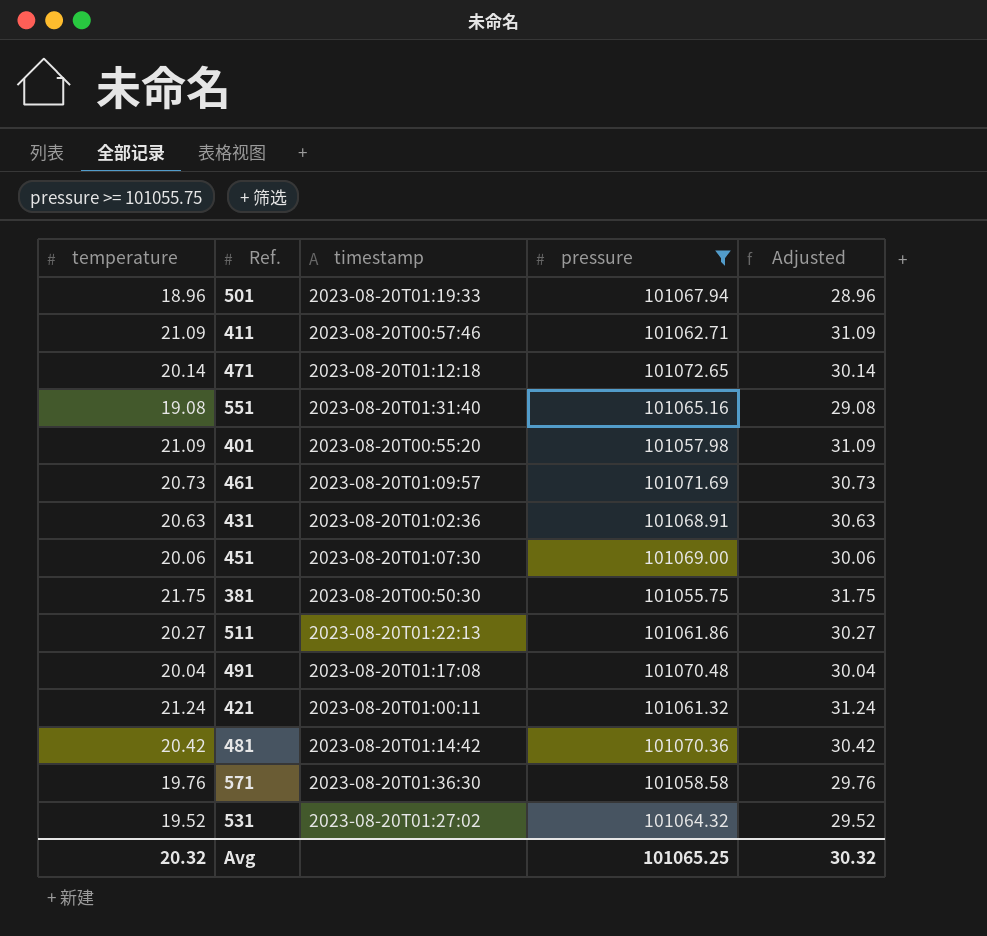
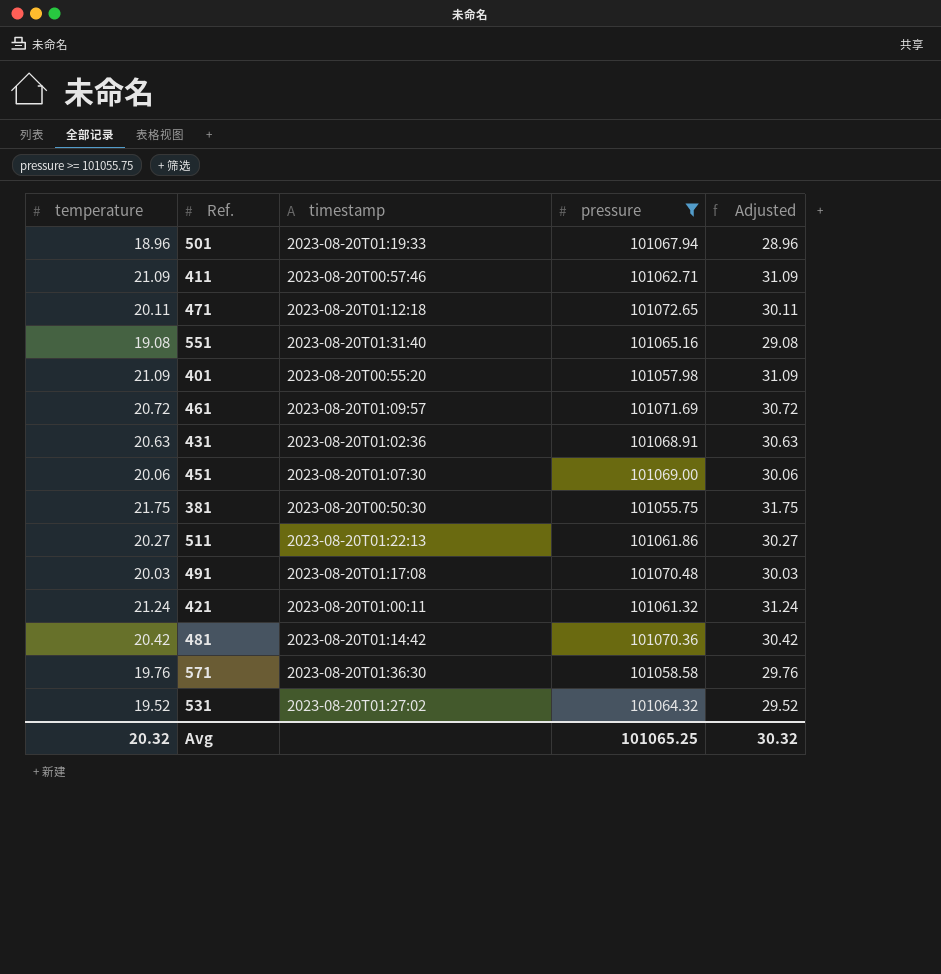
471 | temperature: 20.14 -> 20.11
471 | Adjusted: 30.14 -> 30.11
461 | temperature: 20.73 -> 20.72
461 | Adjusted: 30.73 -> 30.72
491 | temperature: 20.04 -> 20.03
491 | Adjusted: 30.04 -> 30.03

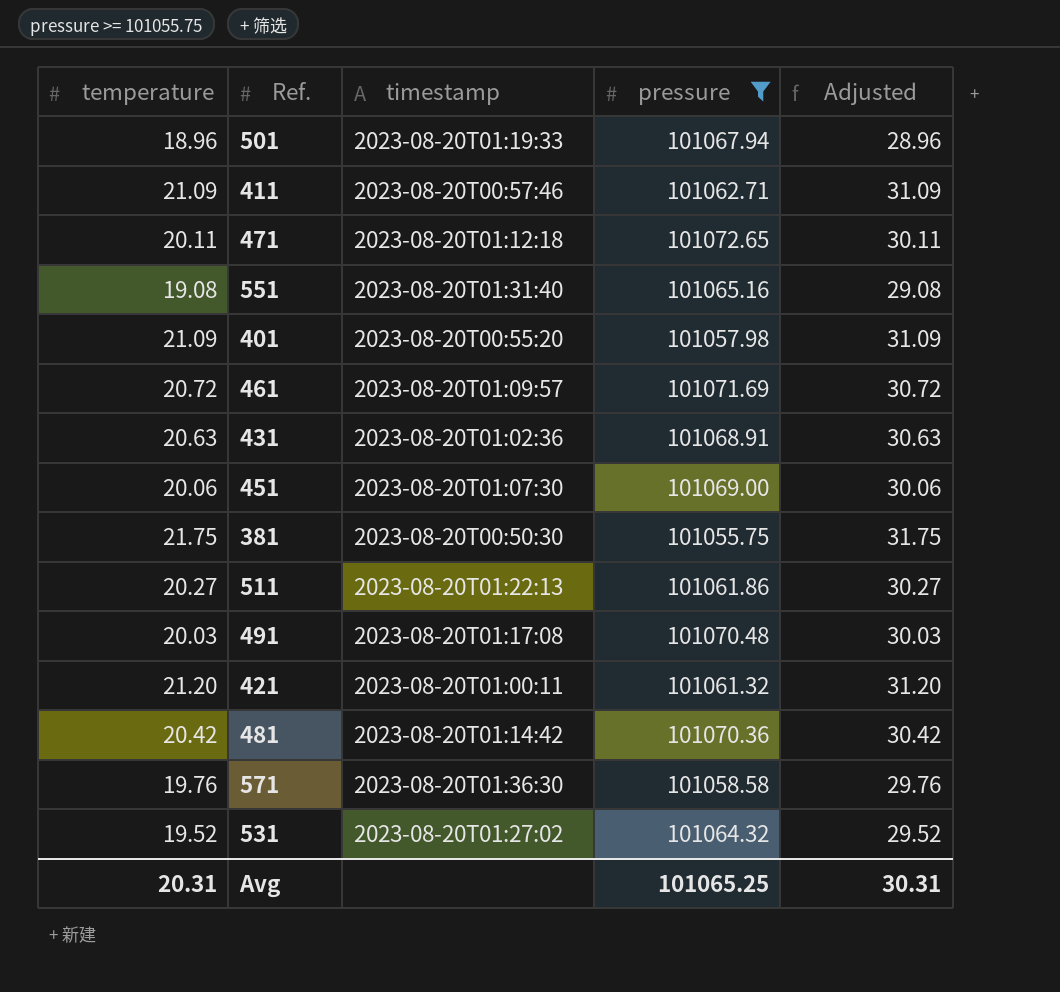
421 | temperature: 21.24 -> 21.20
421 | Adjusted: 31.24 -> 31.20
Avg | temperature: 20.32 -> 20.31
Avg | Adjusted: 30.32 -> 30.31

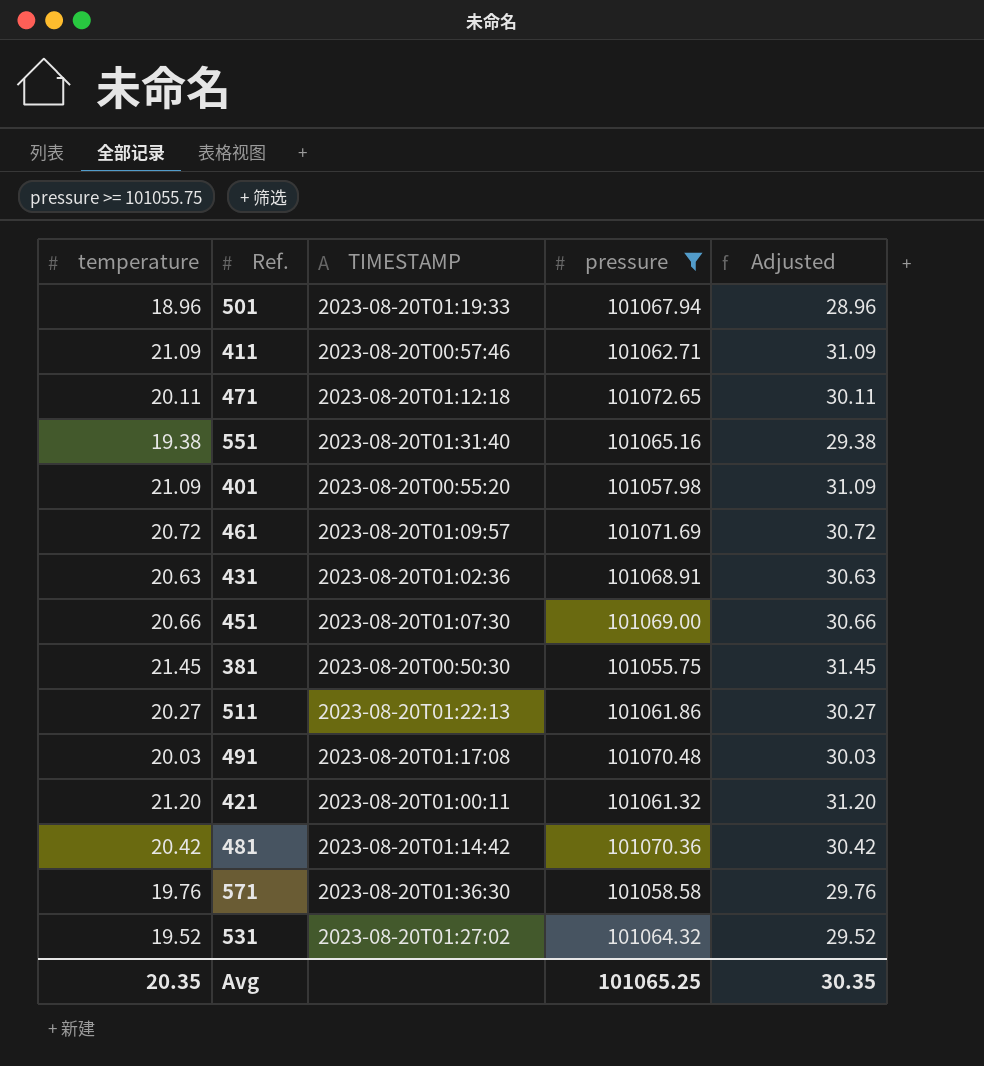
column name: timestamp -> TIMESTAMP
551 | temperature: 19.08 -> 19.38
551 | Adjusted: 29.08 -> 29.38
451 | temperature: 20.06 -> 20.66
451 | Adjusted: 30.06 -> 30.66
381 | temperature: 21.75 -> 21.45
381 | Adjusted: 31.75 -> 31.45
Avg | temperature: 20.31 -> 20.35
Avg | Adjusted: 30.31 -> 30.35

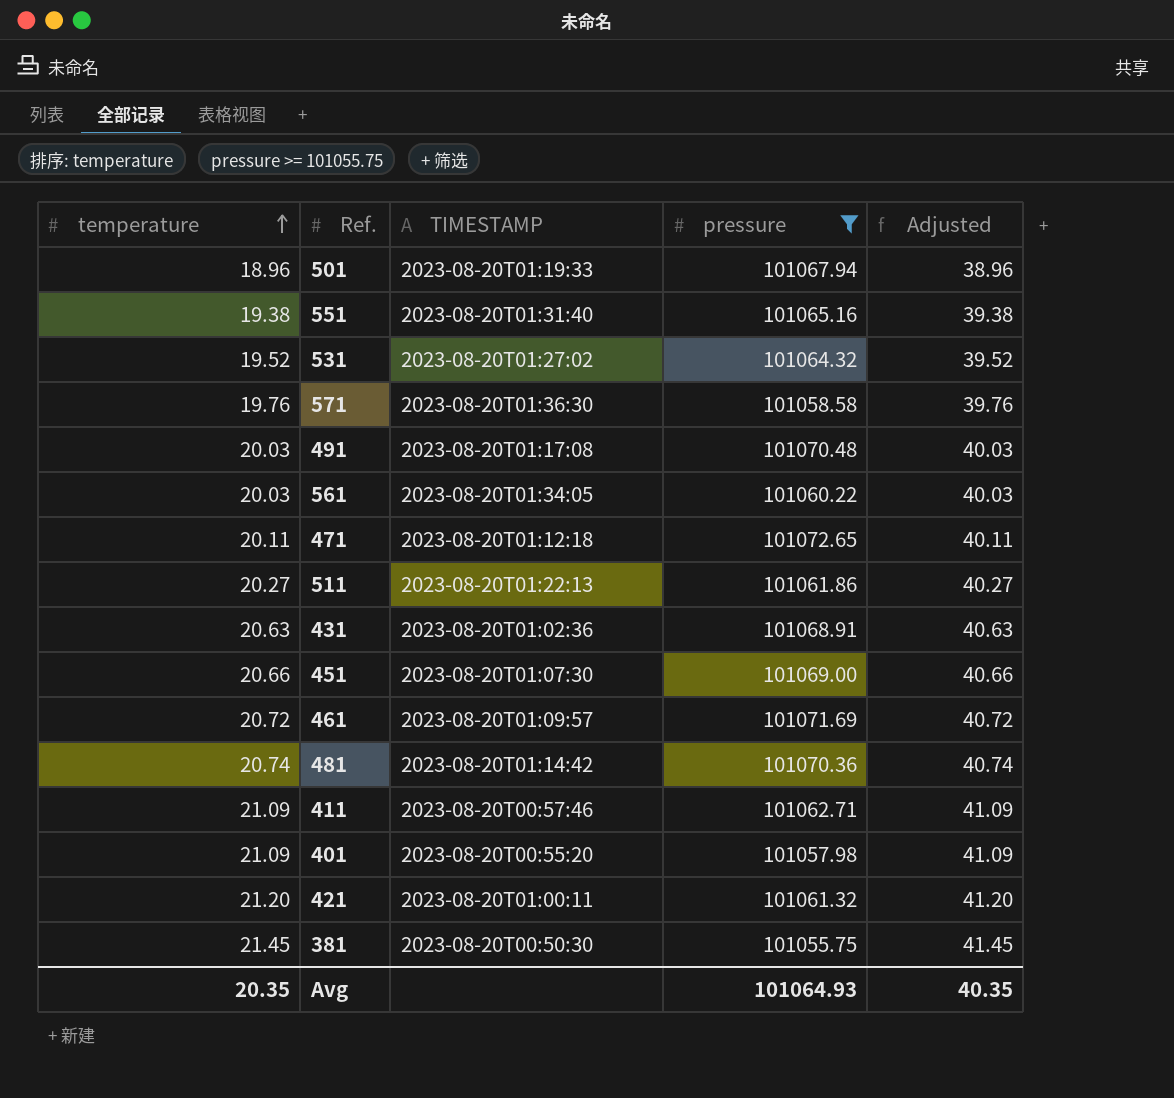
row order: none -> temperature ascending
column Adjusted | formula: [temperature] + 10 -> [temperature] + 20
row 561: none -> 20.03 | 2023-08-20T01:34:05 | 101060.22 | 40.03
481 | temperature: 20.42 -> 20.74
Avg | pressure: 101065.25 -> 101064.93
Avg | Adjusted: 30.35 -> 40.35

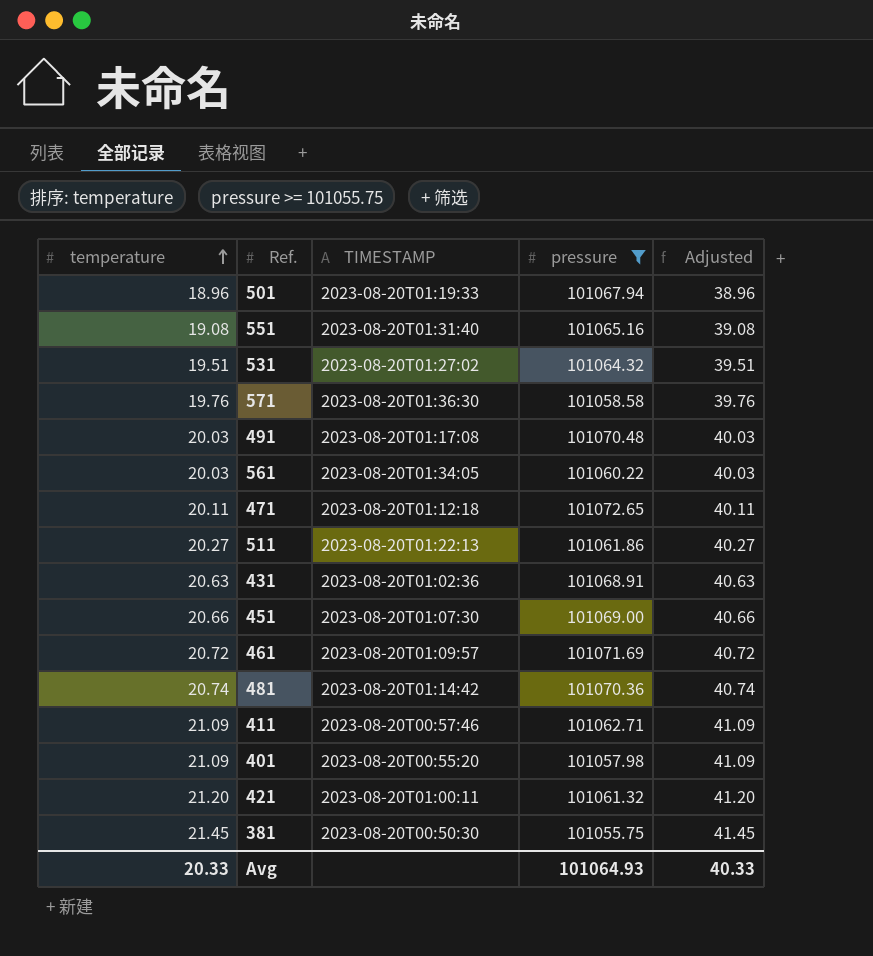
551 | temperature: 19.38 -> 19.08
551 | Adjusted: 39.38 -> 39.08
531 | temperature: 19.52 -> 19.51
531 | Adjusted: 39.52 -> 39.51
Avg | temperature: 20.35 -> 20.33
Avg | Adjusted: 40.35 -> 40.33

